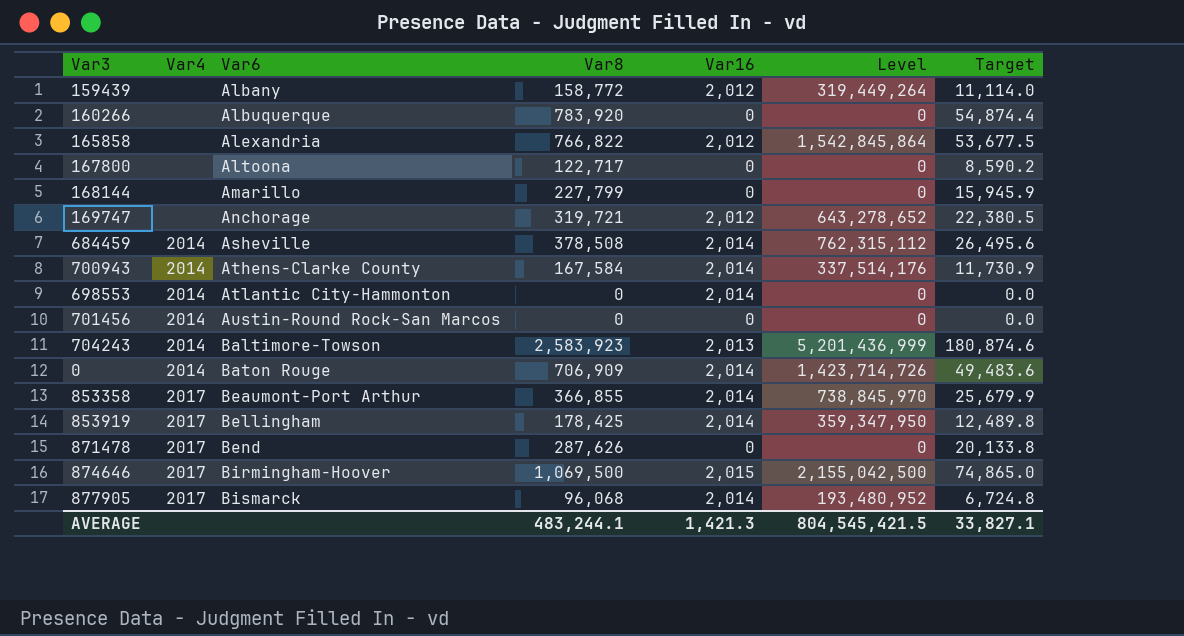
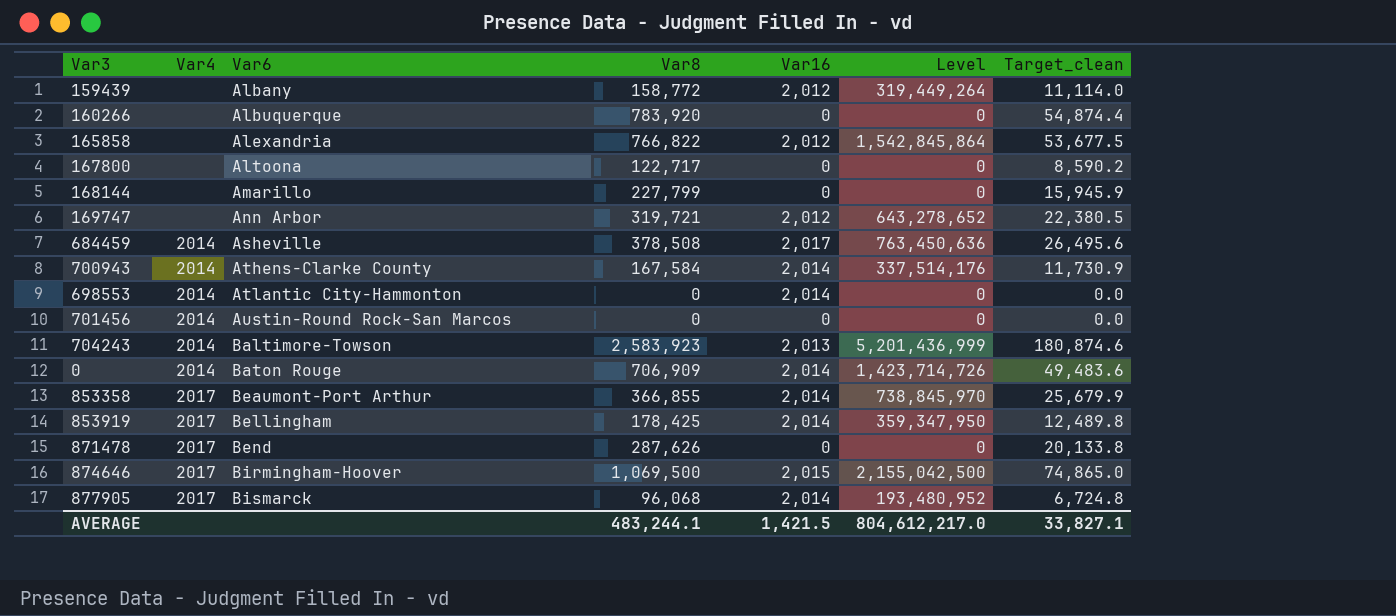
column name: Target -> Target_clean
169747 | Var6: Anchorage -> Ann Arbor
684459 | Var16: 2,014 -> 2,017
684459 | Level: 762,315,112 -> 763,450,636
AVERAGE | Var16: 1,421.3 -> 1,421.5
AVERAGE | Level: 804,545,421.5 -> 804,612,217.0

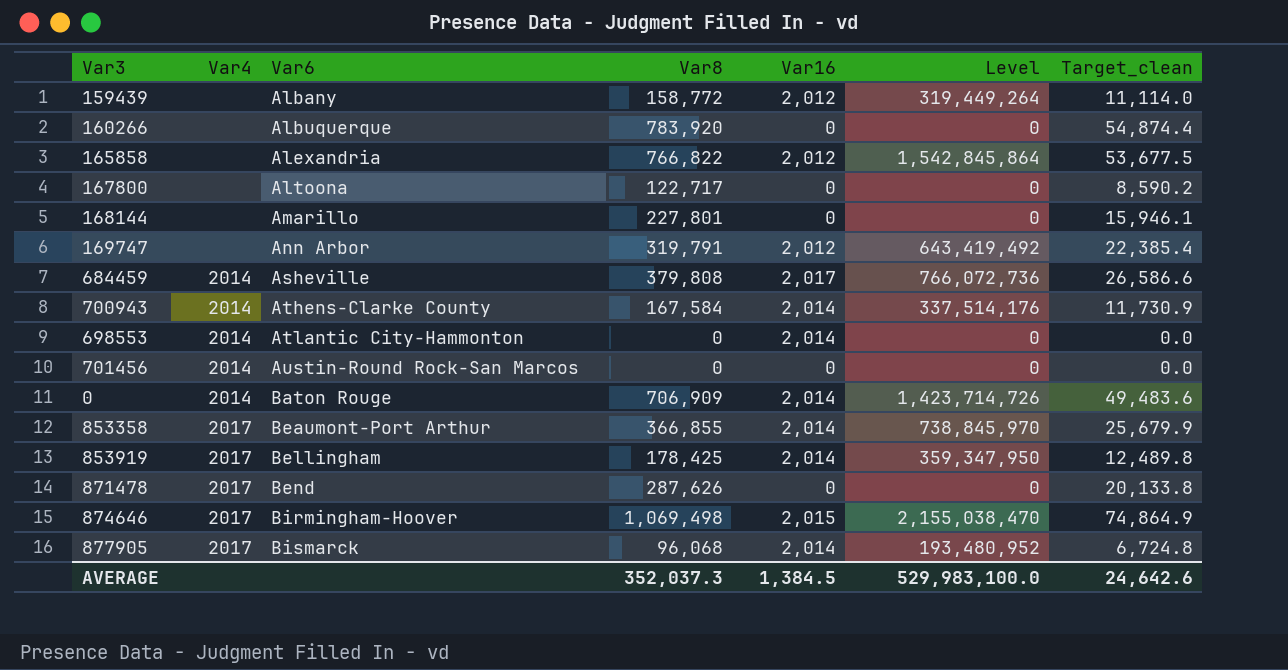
row 704243: 2014 | Baltimore-Towson | 2,583,923 | 2,013 | 5,201,436,999 | 180,874.6 -> none
168144 | Var8: 227,799 -> 227,801
168144 | Target_clean: 15,945.9 -> 15,946.1
169747 | Var8: 319,721 -> 319,791
169747 | Level: 643,278,652 -> 643,419,492
169747 | Target_clean: 22,380.5 -> 22,385.4
684459 | Var8: 378,508 -> 379,808
684459 | Level: 763,450,636 -> 766,072,736
684459 | Target_clean: 26,495.6 -> 26,586.6
874646 | Var8: 1,069,500 -> 1,069,498
874646 | Level: 2,155,042,500 -> 2,155,038,470
874646 | Target_clean: 74,865.0 -> 74,864.9
AVERAGE | Var8: 483,244.1 -> 352,037.3
AVERAGE | Var16: 1,421.5 -> 1,384.5
AVERAGE | Level: 804,612,217.0 -> 529,983,100.0
AVERAGE | Target_clean: 33,827.1 -> 24,642.6

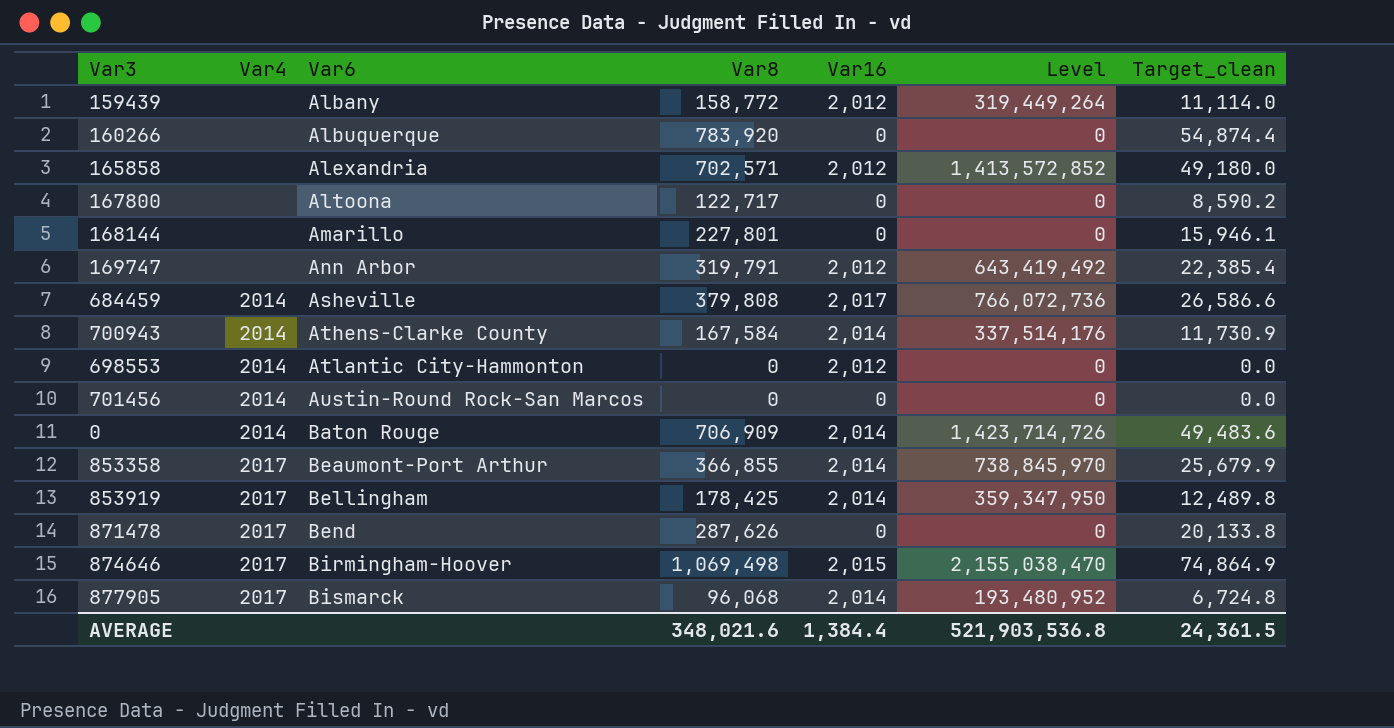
165858 | Var8: 766,822 -> 702,571
165858 | Level: 1,542,845,864 -> 1,413,572,852
165858 | Target_clean: 53,677.5 -> 49,180.0
698553 | Var16: 2,014 -> 2,012
AVERAGE | Var8: 352,037.3 -> 348,021.6
AVERAGE | Var16: 1,384.5 -> 1,384.4
AVERAGE | Level: 529,983,100.0 -> 521,903,536.8
AVERAGE | Target_clean: 24,642.6 -> 24,361.5

